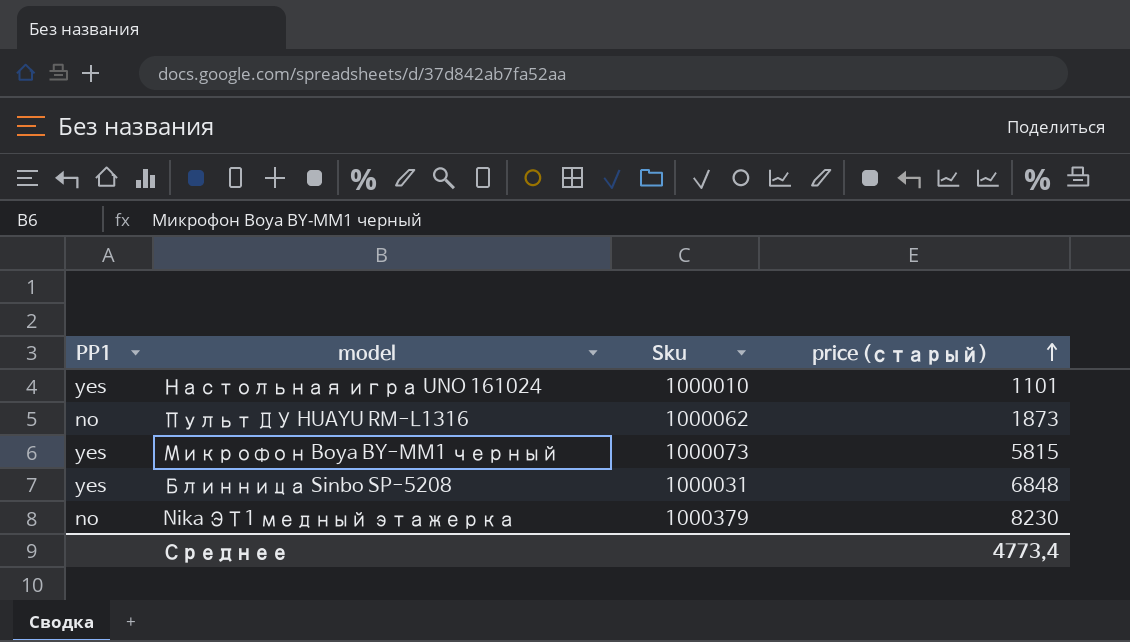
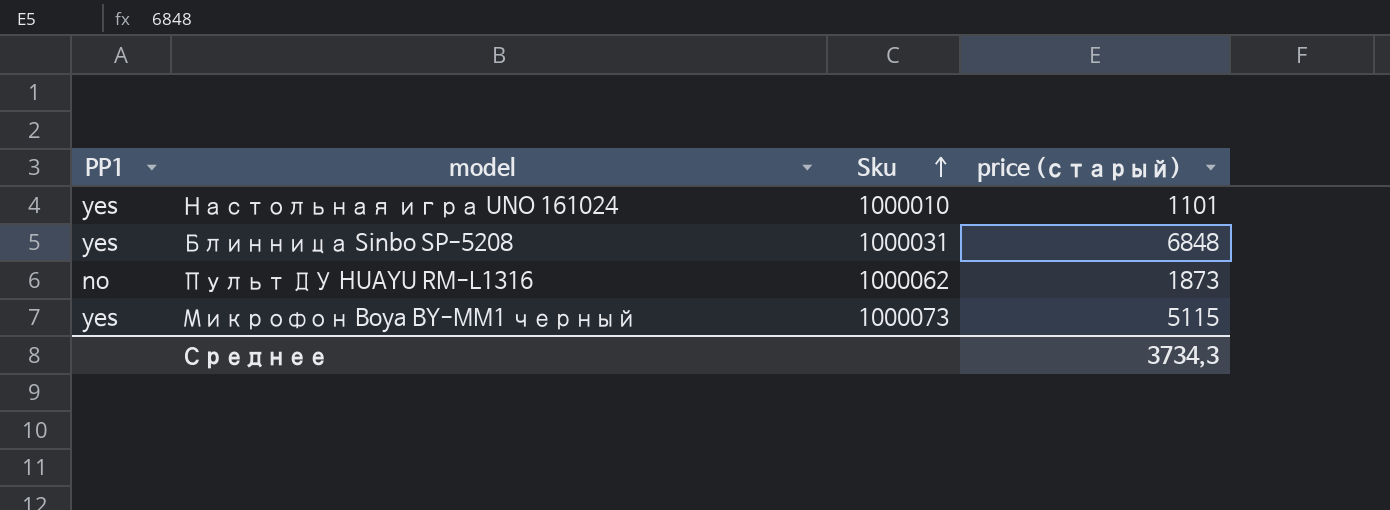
row order: price (старый) ascending -> Sku ascending
row Nika ЭТ1 медный этажерка: no | 1000379 | 8230 -> none
Микрофон Boya BY-MM1 черный | price (старый): 5815 -> 5115
Среднее | price (старый): 4773,4 -> 3734,3

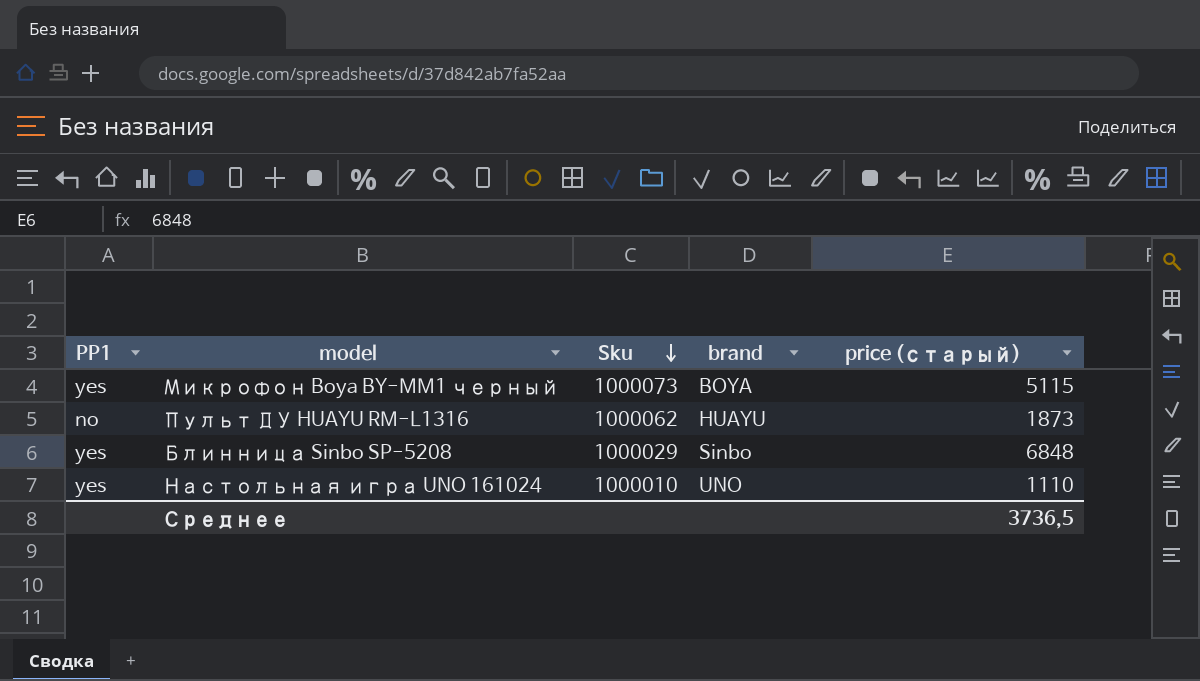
row order: Sku ascending -> Sku descending
column brand | position: none -> 4
Блинница Sinbo SP-5208 | Sku: 1000031 -> 1000029
Настольная игра UNO 161024 | price (старый): 1101 -> 1110
Среднее | price (старый): 3734,3 -> 3736,5

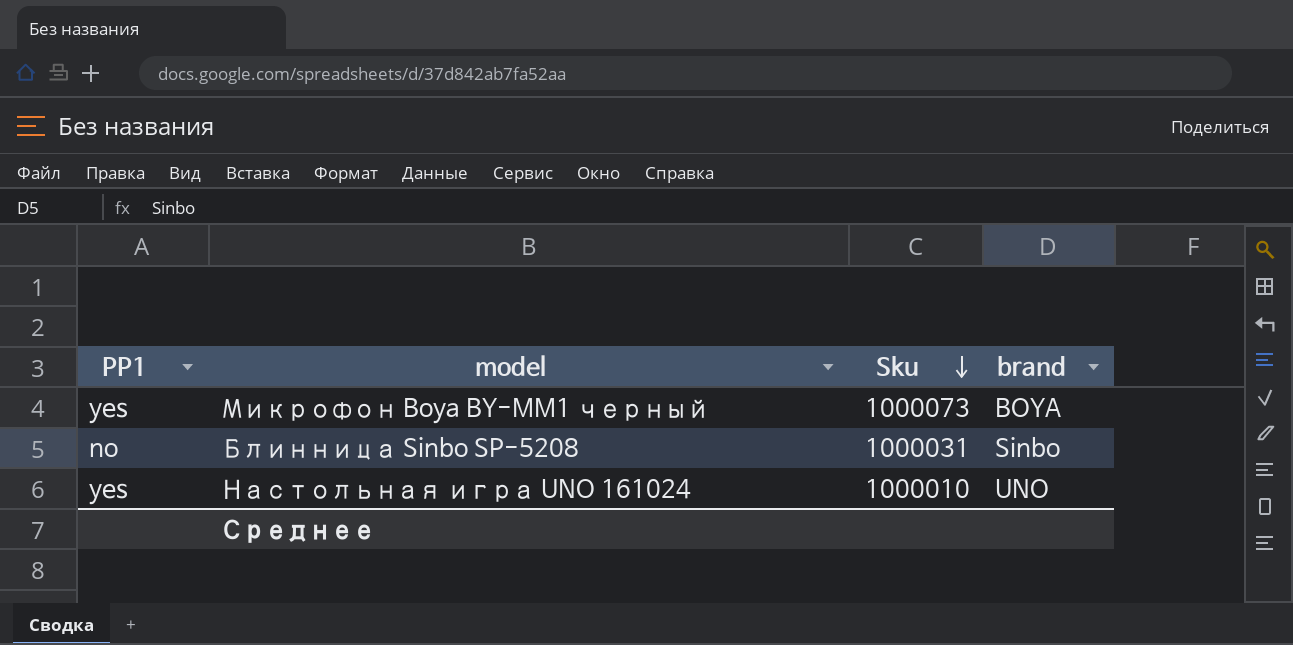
column price (старый) | position: 5 -> none
row Пульт ДУ HUAYU RM-L1316: no | 1000062 | HUAYU | 1873 -> none
Блинница Sinbo SP-5208 | PP1: yes -> no
Блинница Sinbo SP-5208 | Sku: 1000029 -> 1000031

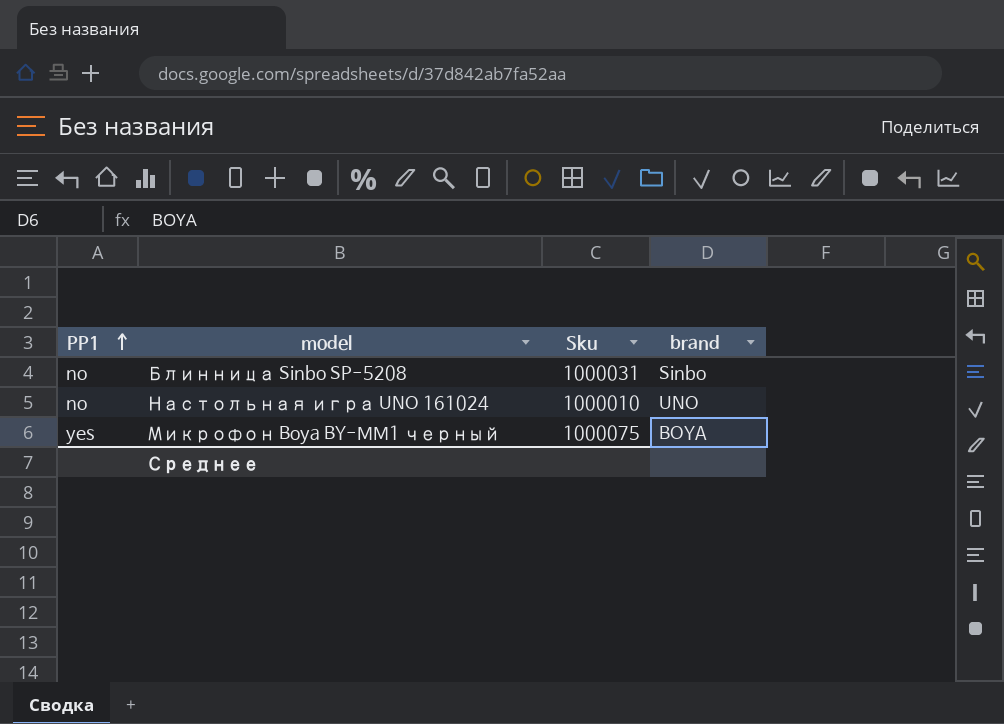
row order: Sku descending -> PP1 ascending
Настольная игра UNO 161024 | PP1: yes -> no
Микрофон Boya BY-MM1 черный | Sku: 1000073 -> 1000075

